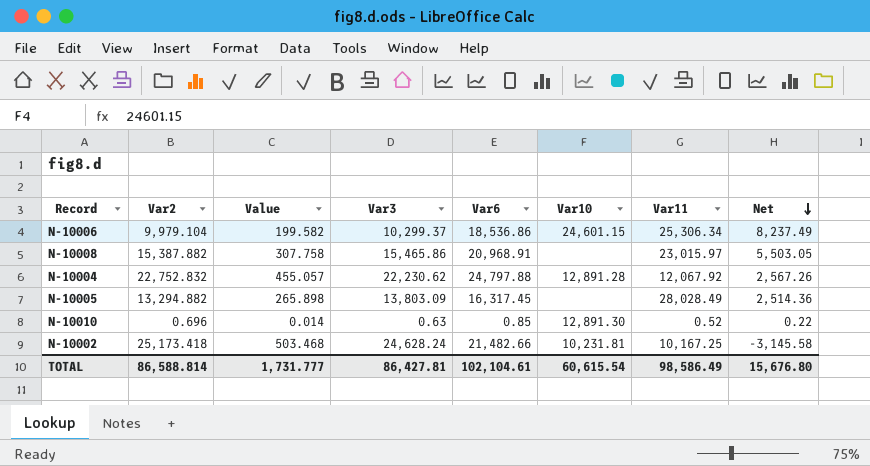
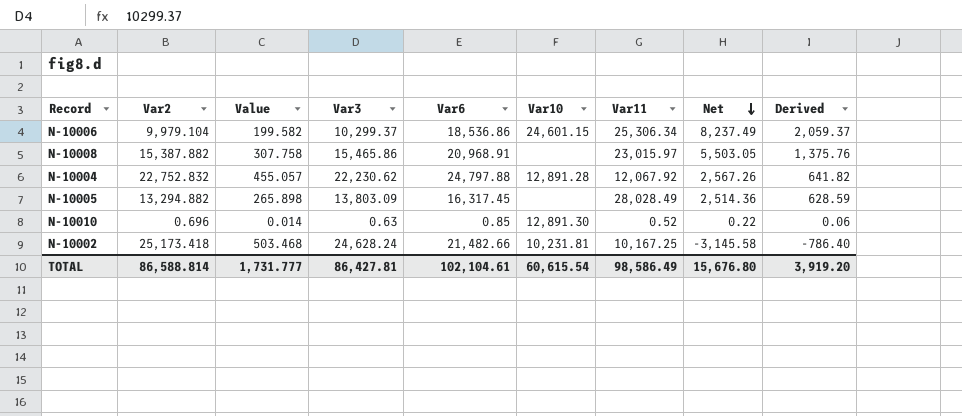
column Derived | formula: none -> [Net] * 0.25

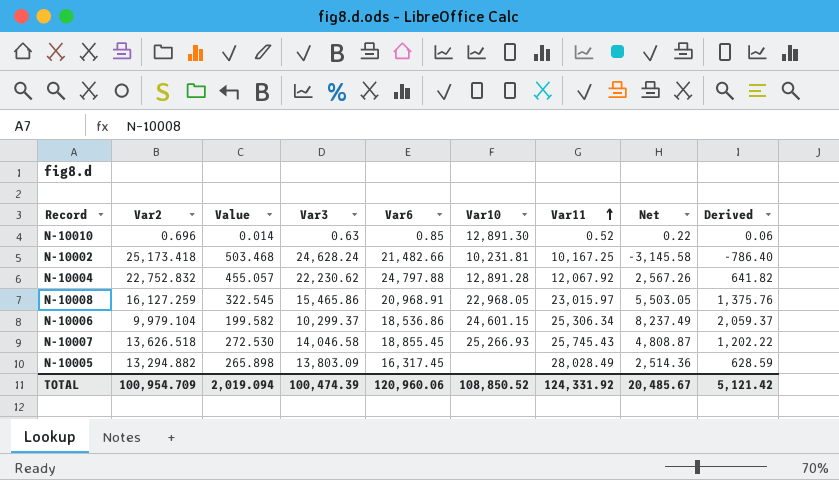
row order: Net descending -> Var11 ascending
N-10008 | Var2: 15,387.882 -> 16,127.259
N-10008 | Value: 307.758 -> 322.545
N-10008 | Var10: none -> 22,968.05
row N-10007: none -> 13,626.518 | 272.530 | 14,046.58 | 18,855.45 | 25,266.93 | 25,745.43 | 4,808.87 | 1,202.22
TOTAL | Var2: 86,588.814 -> 100,954.709
TOTAL | Value: 1,731.777 -> 2,019.094
TOTAL | Var3: 86,427.81 -> 100,474.39
TOTAL | Var6: 102,104.61 -> 120,960.06
TOTAL | Var10: 60,615.54 -> 108,850.52
TOTAL | Var11: 98,586.49 -> 124,331.92
TOTAL | Net: 15,676.80 -> 20,485.67
TOTAL | Derived: 3,919.20 -> 5,121.42

